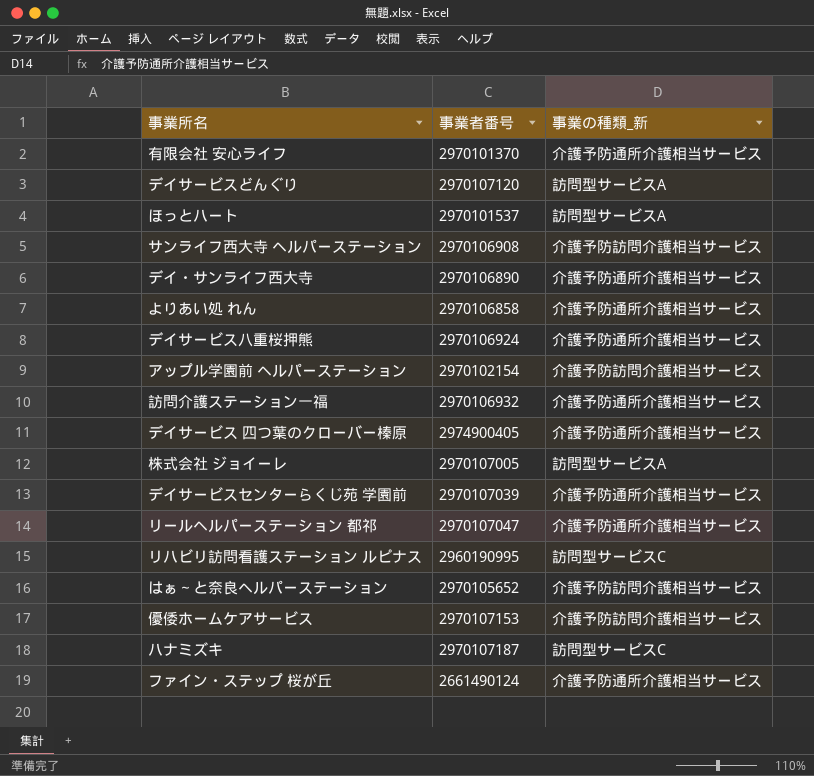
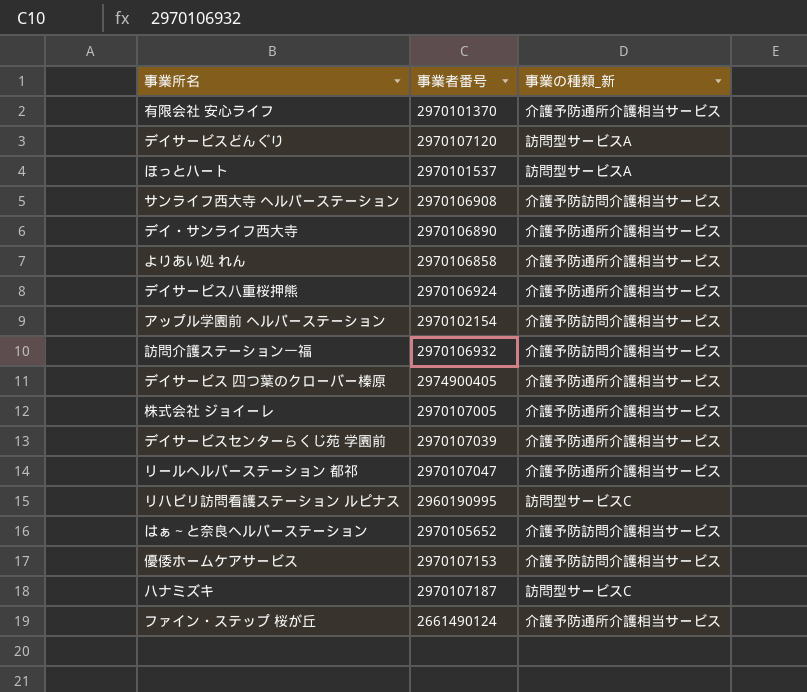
訪問介護ステーション一福 | 事業の種類_新: 介護予防通所介護相当サービス -> 介護予防訪問介護相当サービス
株式会社 ジョイーレ | 事業の種類_新: 訪問型サービスA -> 介護予防通所介護相当サービス

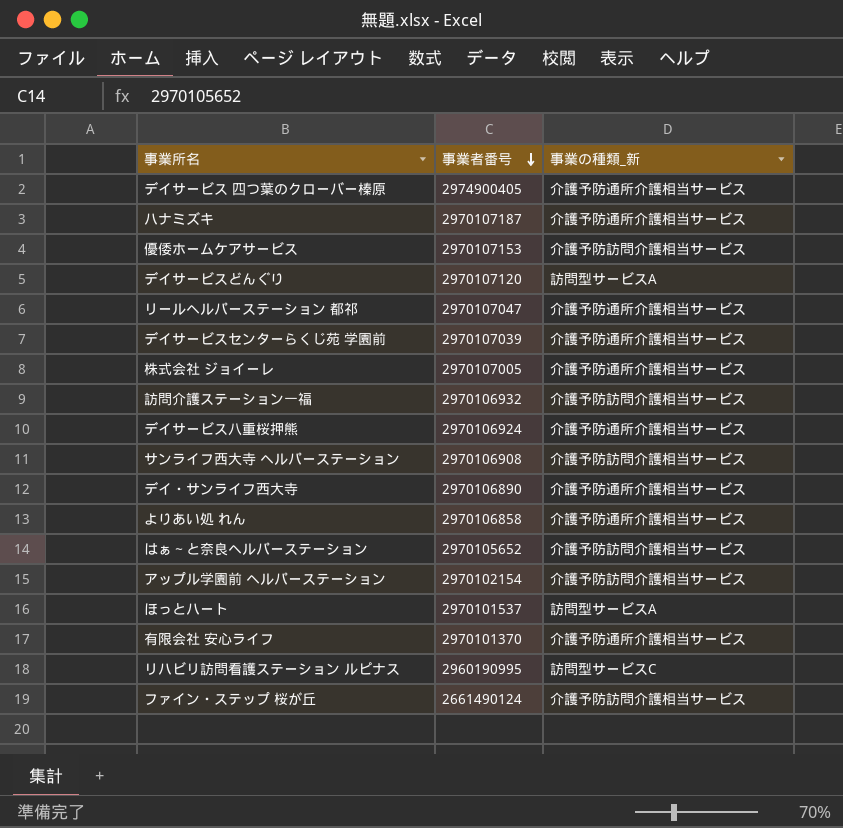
row order: none -> 事業者番号 descending
ハナミズキ | 事業の種類_新: 訪問型サービスC -> 介護予防通所介護相当サービス
ファイン・ステップ 桜が丘 | 事業の種類_新: 介護予防通所介護相当サービス -> 介護予防訪問介護相当サービス

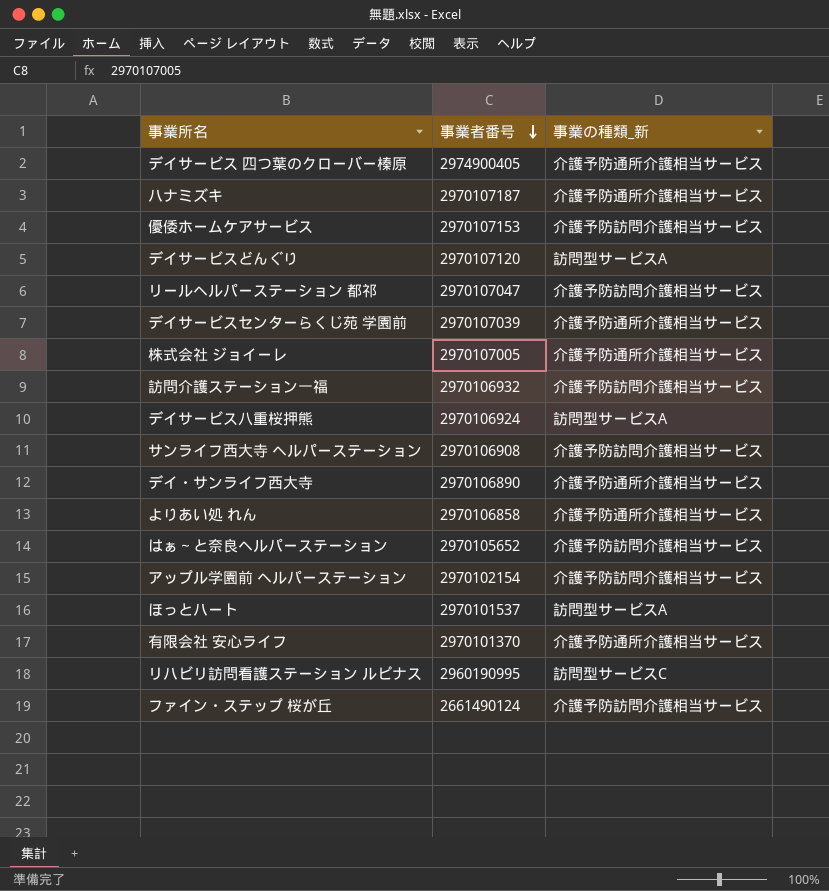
リールヘルパーステーション 都祁 | 事業の種類_新: 介護予防通所介護相当サービス -> 介護予防訪問介護相当サービス
デイサービス八重桜押熊 | 事業の種類_新: 介護予防通所介護相当サービス -> 訪問型サービスA

